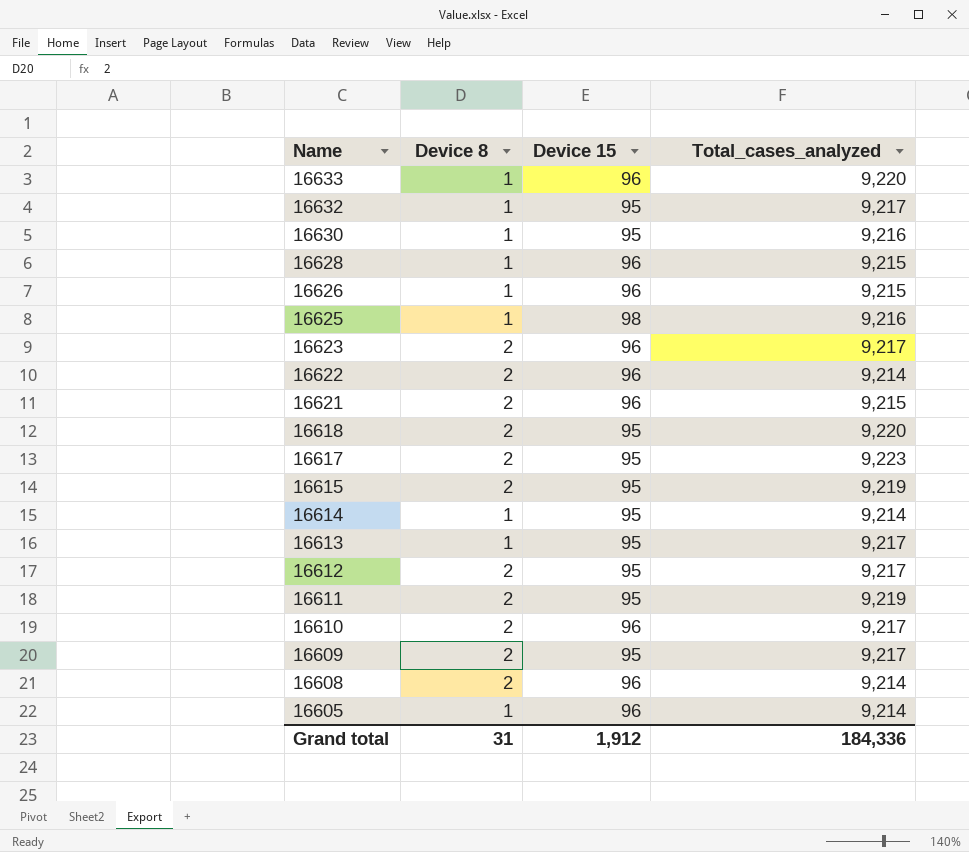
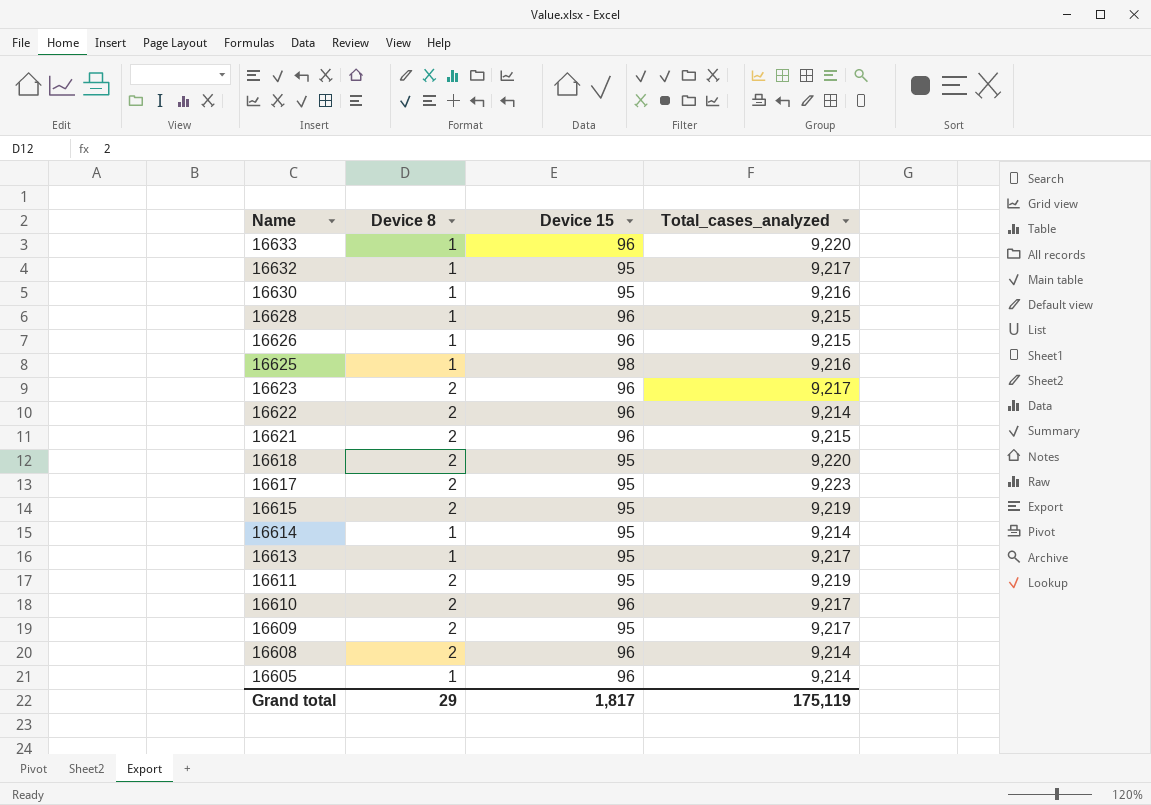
row 16612: 2 | 95 | 9,217 -> none
Grand total | Device 8: 31 -> 29
Grand total | Device 15: 1,912 -> 1,817
Grand total | Total_cases_analyzed: 184,336 -> 175,119

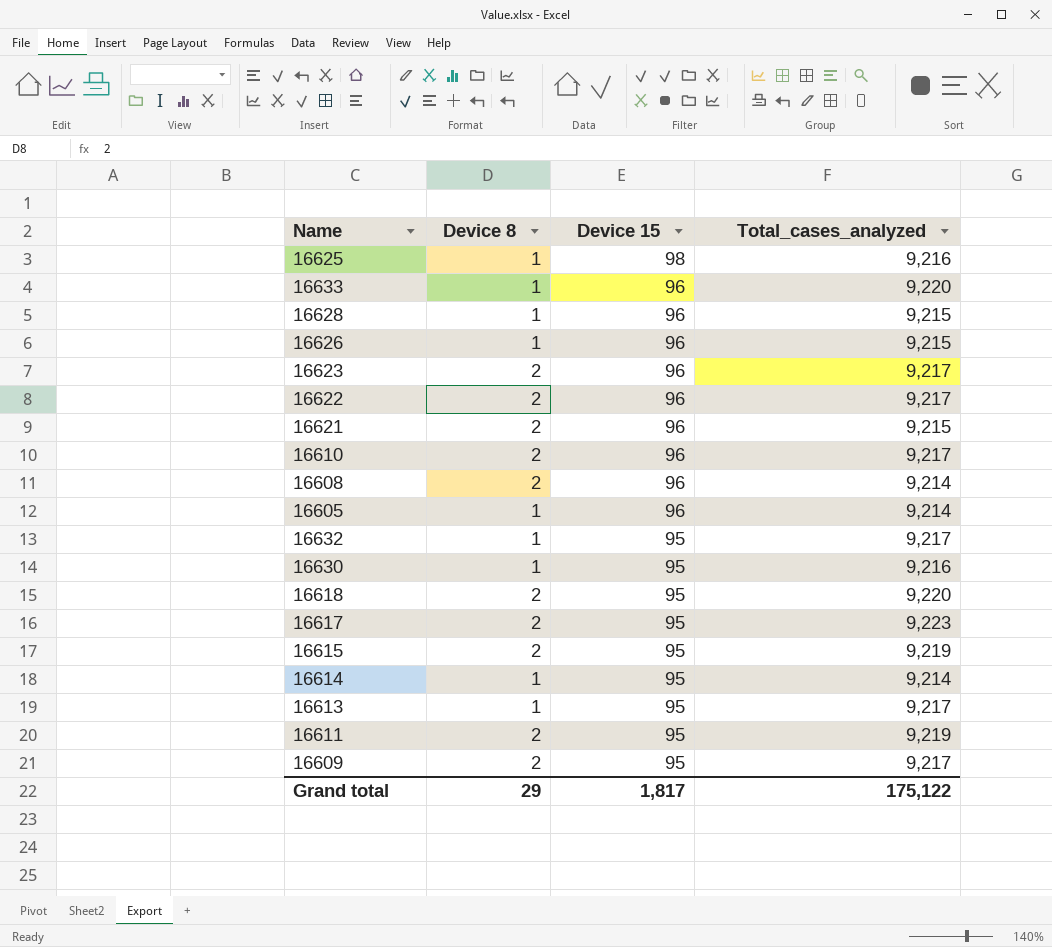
row order: Name descending -> Device 15 descending
16622 | Total_cases_analyzed: 9,214 -> 9,217
Grand total | Total_cases_analyzed: 175,119 -> 175,122

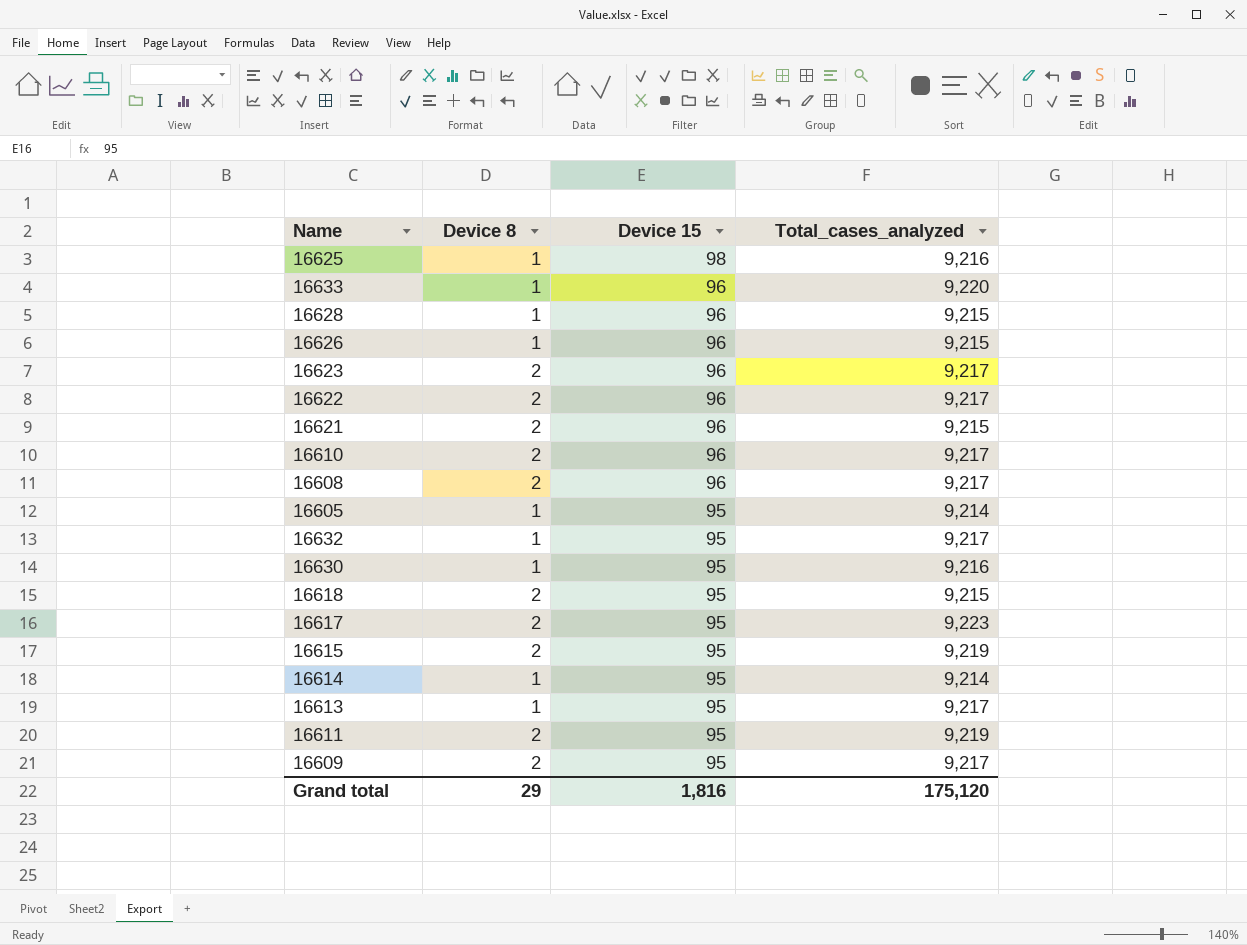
16608 | Total_cases_analyzed: 9,214 -> 9,217
16605 | Device 15: 96 -> 95
16618 | Total_cases_analyzed: 9,220 -> 9,215
Grand total | Device 15: 1,817 -> 1,816
Grand total | Total_cases_analyzed: 175,122 -> 175,120

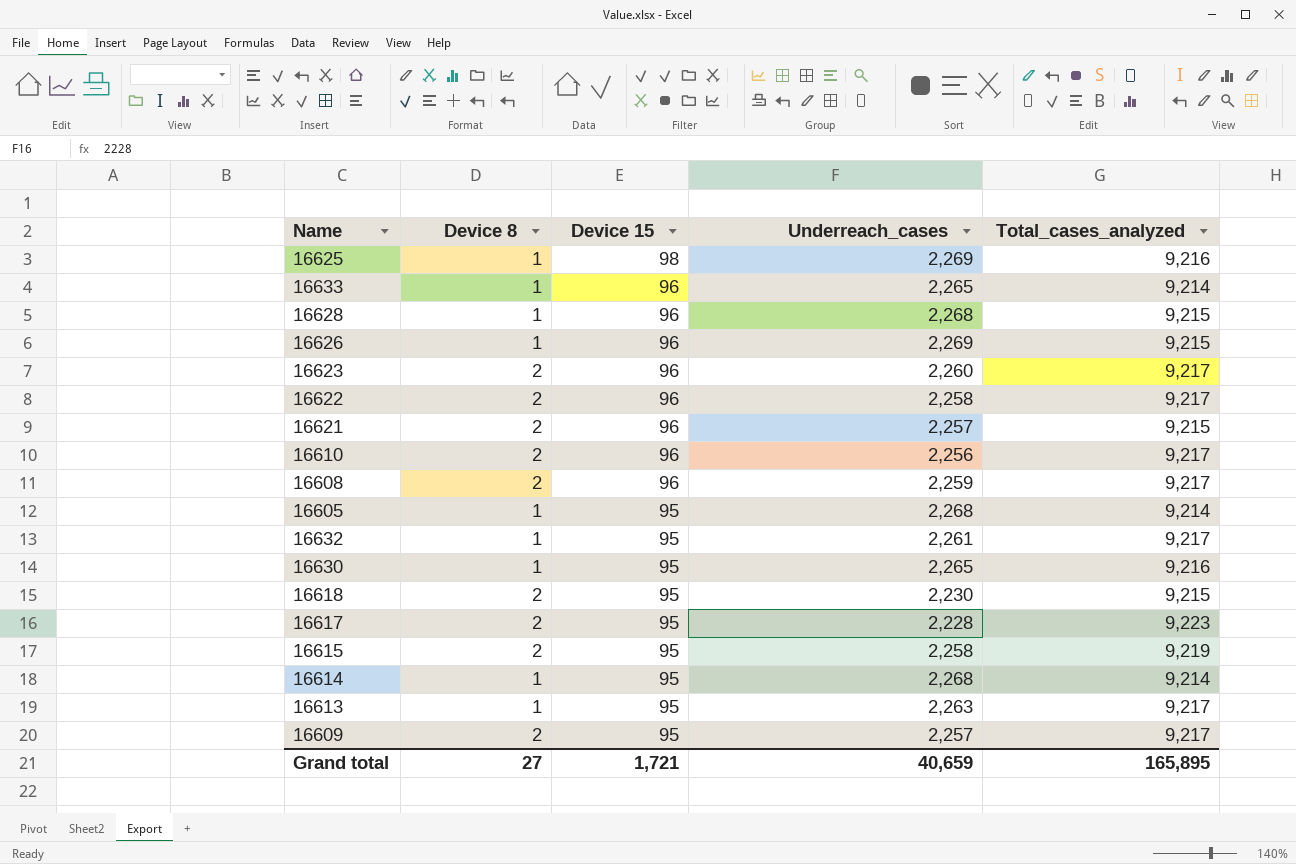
column Underreach_cases | position: none -> 4
row 16611: 2 | 95 | 9,219 -> none
16633 | Total_cases_analyzed: 9,220 -> 9,214
Grand total | Device 8: 29 -> 27
Grand total | Device 15: 1,816 -> 1,721
Grand total | Total_cases_analyzed: 175,120 -> 165,895

